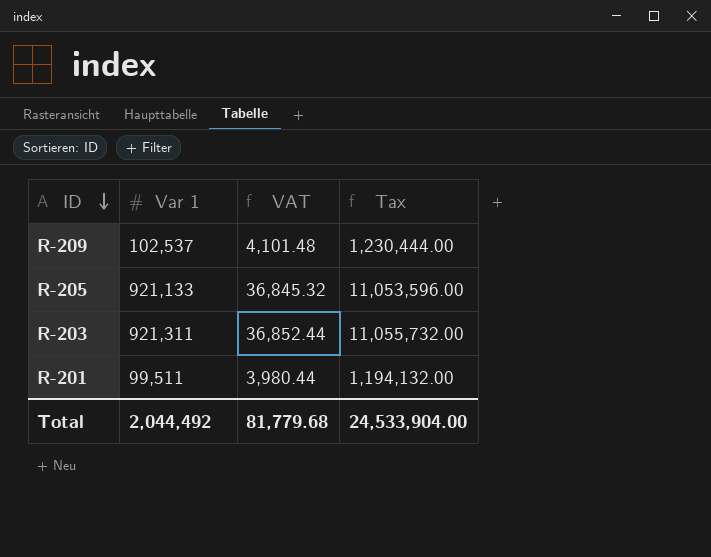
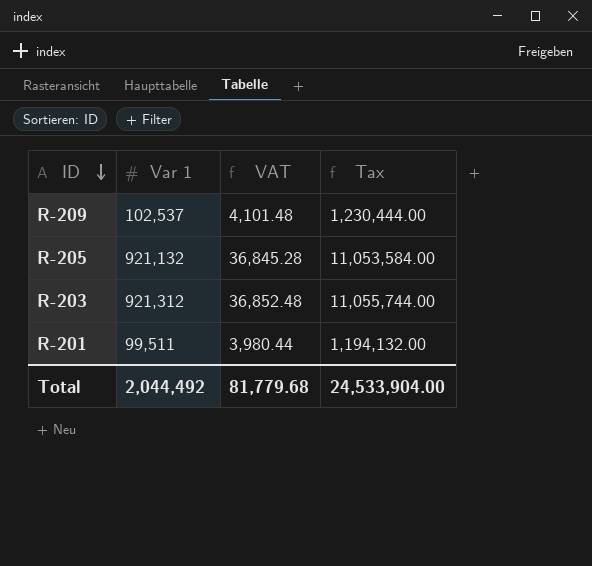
R-205 | Var 1: 921,133 -> 921,132
R-205 | VAT: 36,845.32 -> 36,845.28
R-205 | Tax: 11,053,596.00 -> 11,053,584.00
R-203 | Var 1: 921,311 -> 921,312
R-203 | VAT: 36,852.44 -> 36,852.48
R-203 | Tax: 11,055,732.00 -> 11,055,744.00

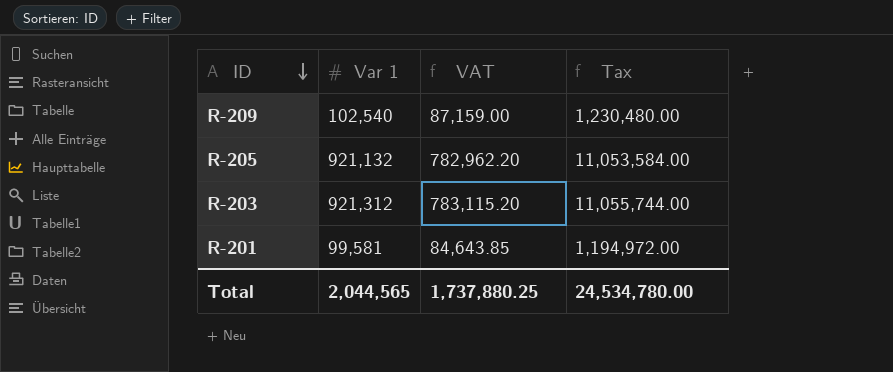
column VAT | formula: [Var 1] * 0.04 -> [Var 1] * 0.85
R-209 | Var 1: 102,537 -> 102,540
R-209 | Tax: 1,230,444.00 -> 1,230,480.00
R-201 | Var 1: 99,511 -> 99,581
R-201 | Tax: 1,194,132.00 -> 1,194,972.00
Total | Var 1: 2,044,492 -> 2,044,565
Total | VAT: 81,779.68 -> 1,737,880.25
Total | Tax: 24,533,904.00 -> 24,534,780.00

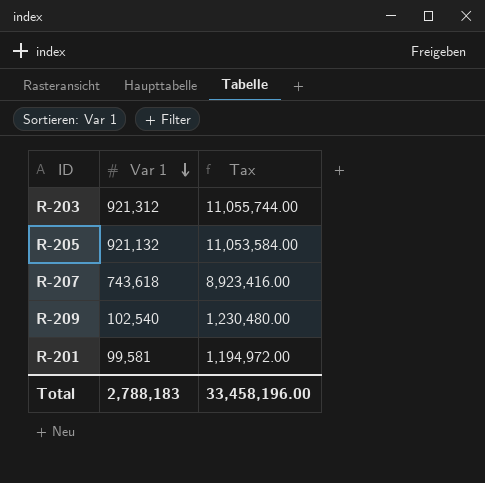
row order: ID descending -> Var 1 descending
column VAT | formula: [Var 1] * 0.85 -> none
row R-207: none -> 743,618 | 8,923,416.00
Total | Var 1: 2,044,565 -> 2,788,183
Total | Tax: 24,534,780.00 -> 33,458,196.00

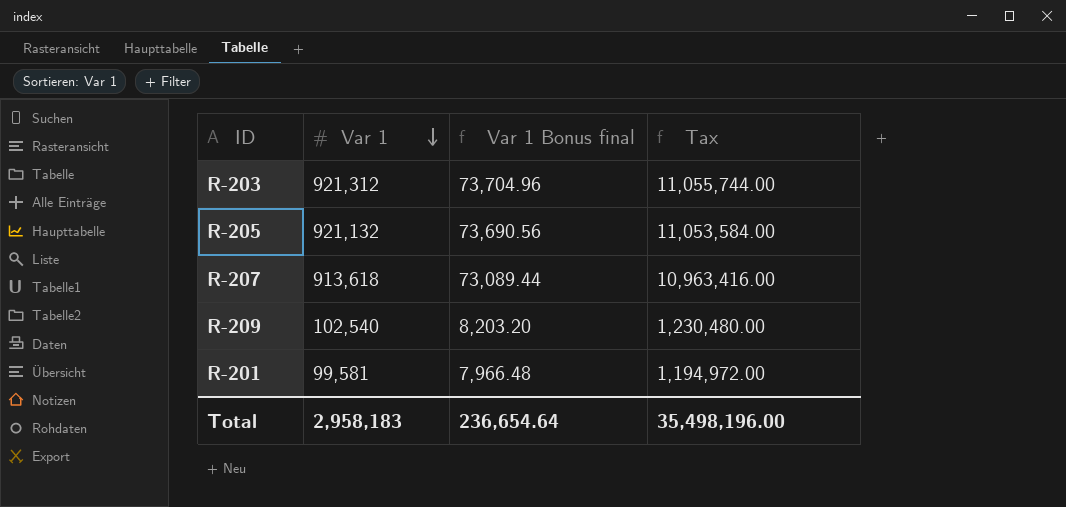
column Var 1 Bonus final | formula: none -> [Var 1] * 0.08
R-207 | Var 1: 743,618 -> 913,618
R-207 | Tax: 8,923,416.00 -> 10,963,416.00
Total | Var 1: 2,788,183 -> 2,958,183
Total | Tax: 33,458,196.00 -> 35,498,196.00

